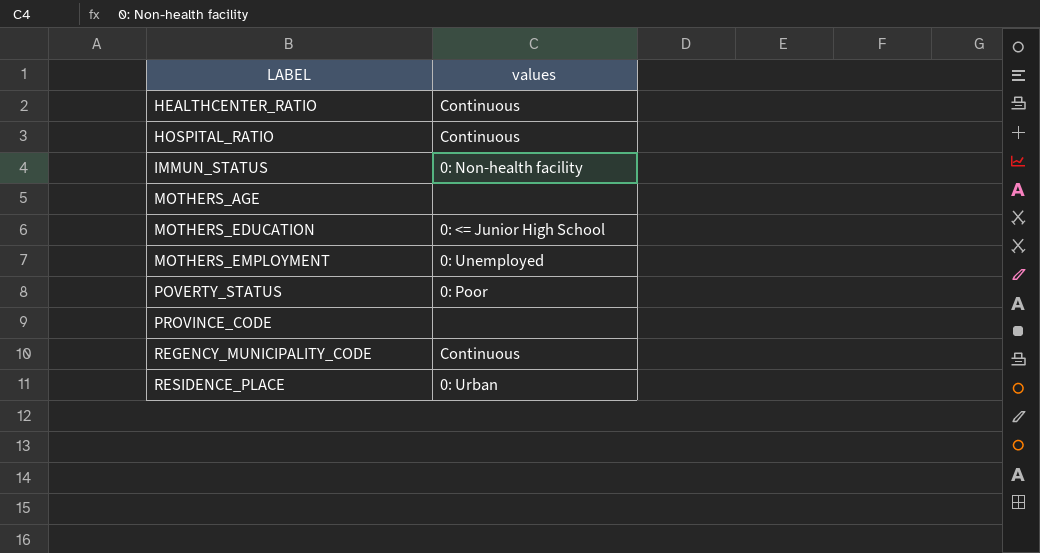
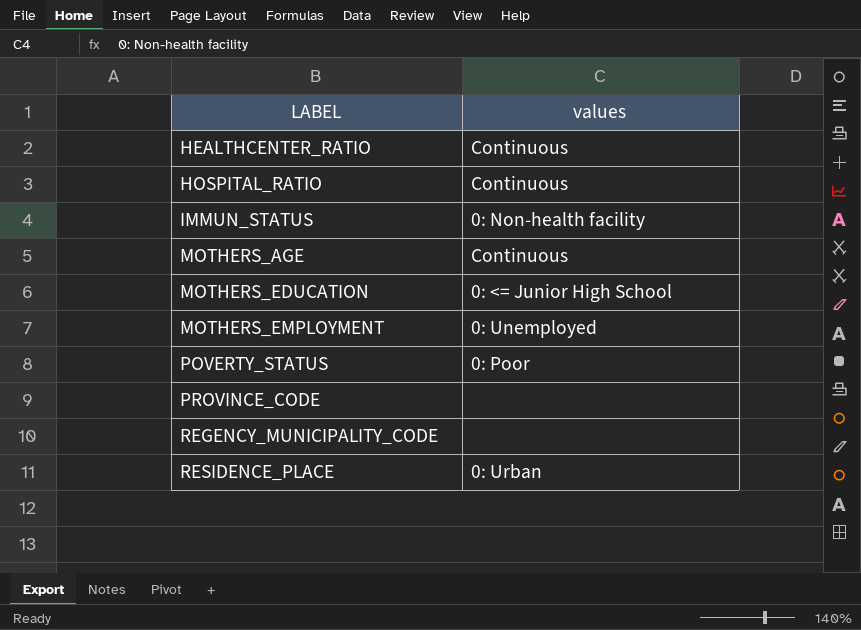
MOTHERS_AGE | values: none -> Continuous
REGENCY_MUNICIPALITY_CODE | values: Continuous -> none

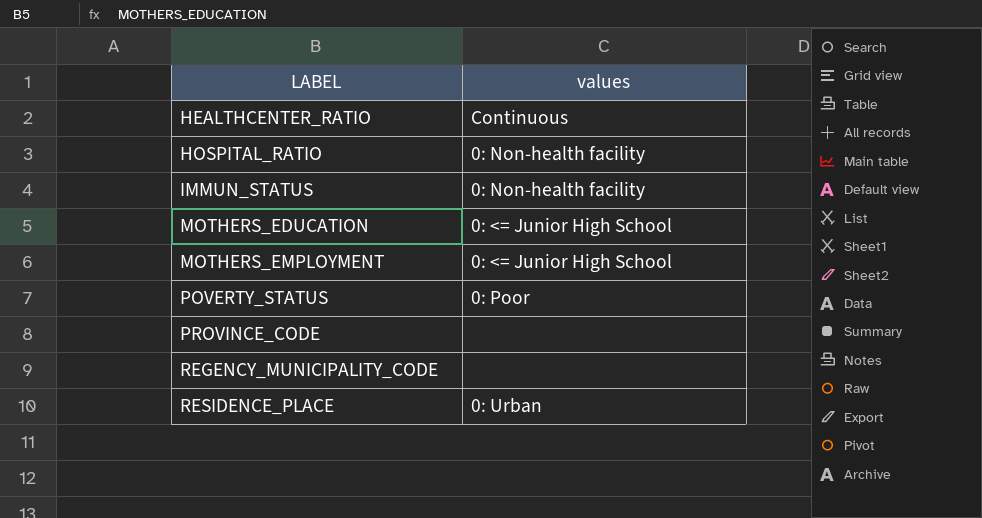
row MOTHERS_AGE: Continuous -> none
HOSPITAL_RATIO | values: Continuous -> 0: Non-health facility
MOTHERS_EMPLOYMENT | values: 0: Unemployed -> 0: <= Junior High School

